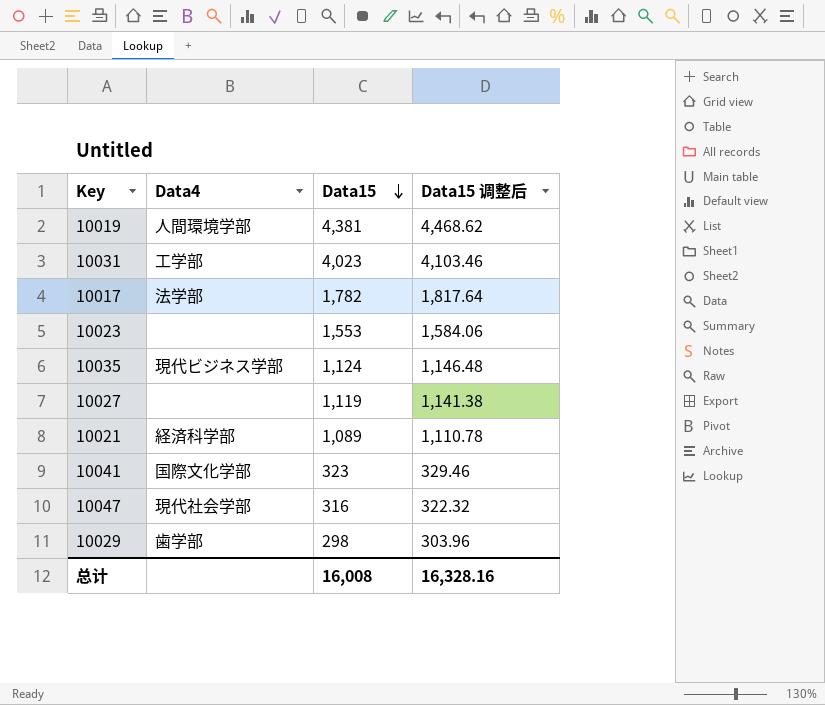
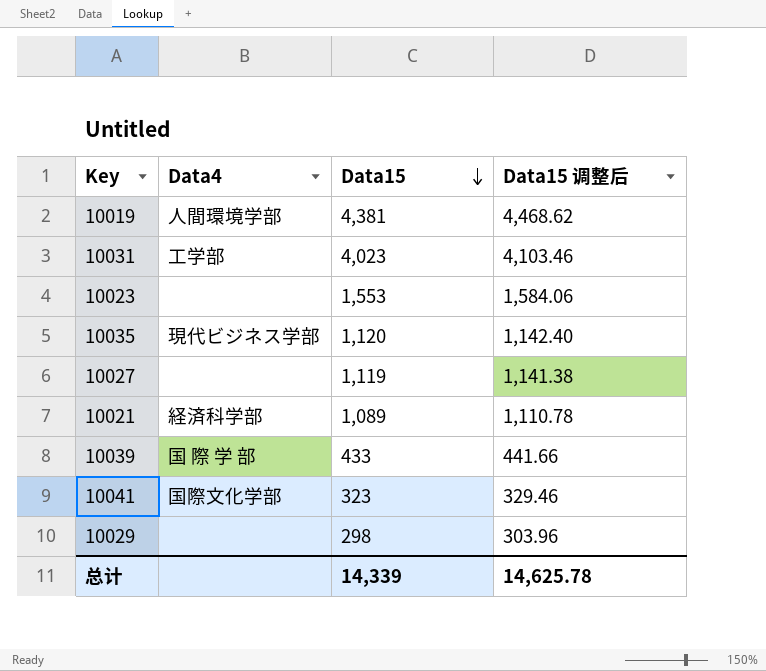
row 10017: 法学部 | 1,782 | 1,817.64 -> none
row 10047: 現代社会学部 | 316 | 322.32 -> none
10035 | Data15: 1,124 -> 1,120
10035 | Data15 调整后: 1,146.48 -> 1,142.40
row 10039: none -> 国 際 学 部 | 433 | 441.66
10029 | Data4: 歯学部 -> none
总计 | Data15: 16,008 -> 14,339
总计 | Data15 调整后: 16,328.16 -> 14,625.78

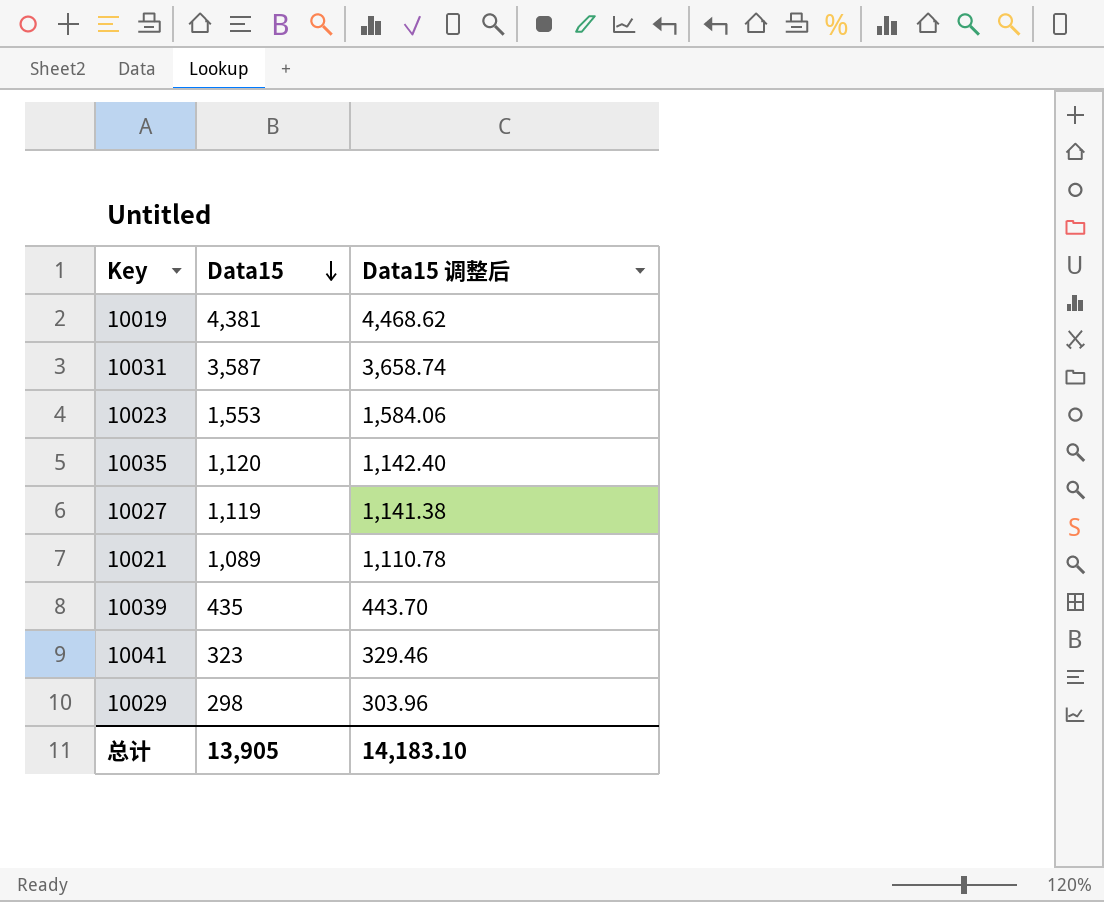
column Data4 | position: 2 -> none
10031 | Data15: 4,023 -> 3,587
10031 | Data15 调整后: 4,103.46 -> 3,658.74
10039 | Data15: 433 -> 435
10039 | Data15 调整后: 441.66 -> 443.70
总计 | Data15: 14,339 -> 13,905
总计 | Data15 调整后: 14,625.78 -> 14,183.10

